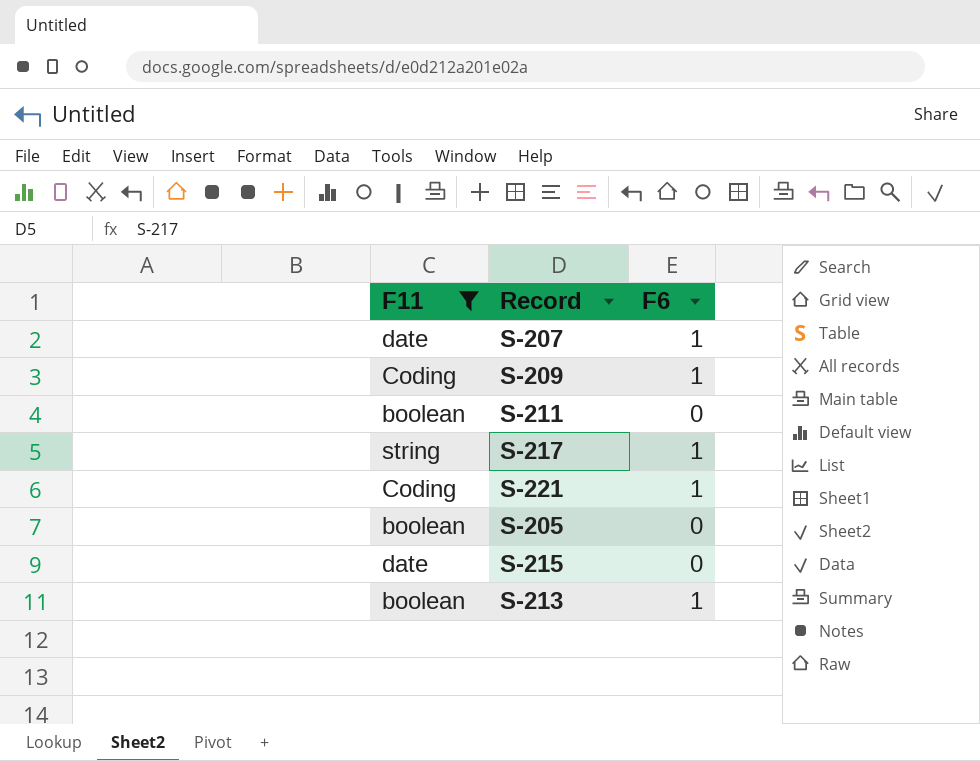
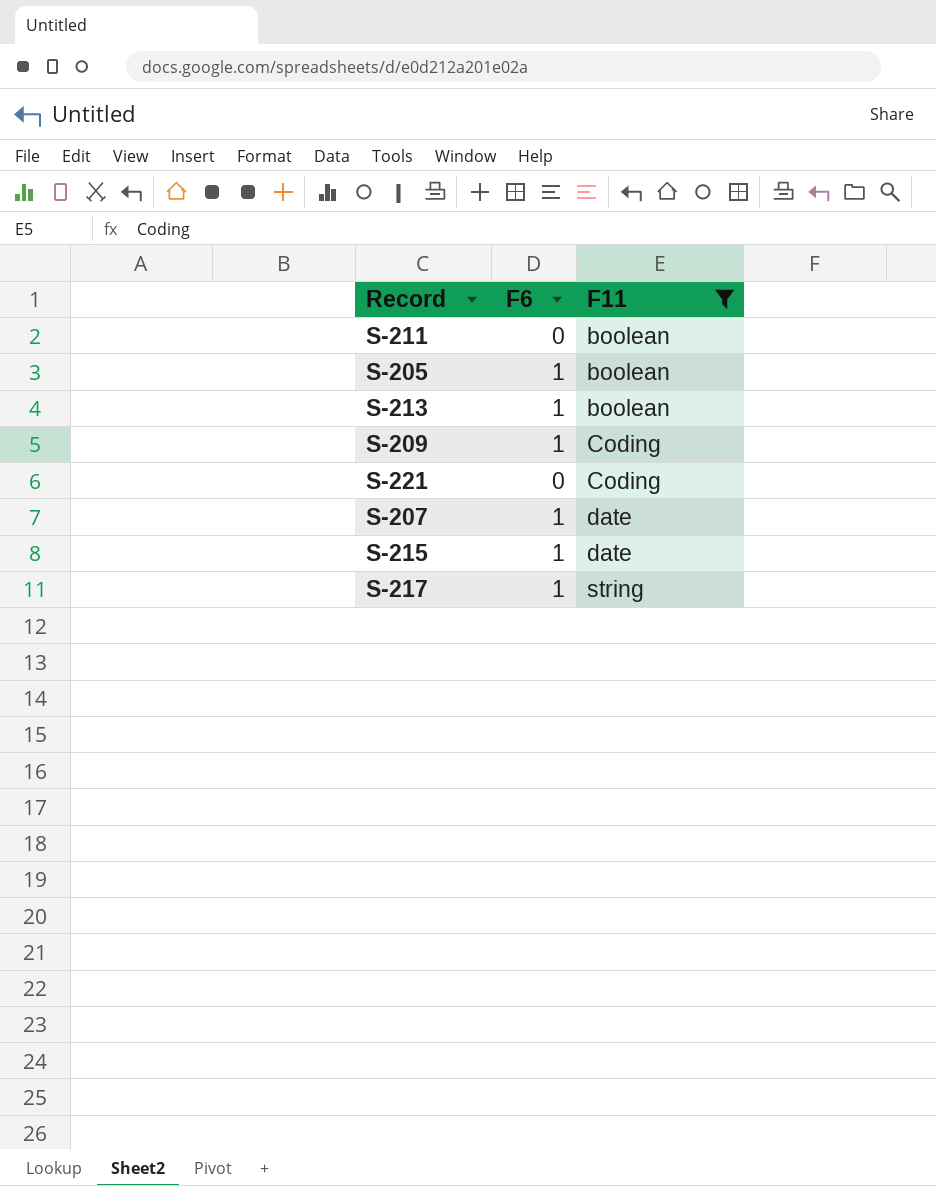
row order: none -> F11 ascending
column F11 | position: 1 -> 3
S-205 | F6: 0 -> 1
S-221 | F6: 1 -> 0
S-215 | F6: 0 -> 1

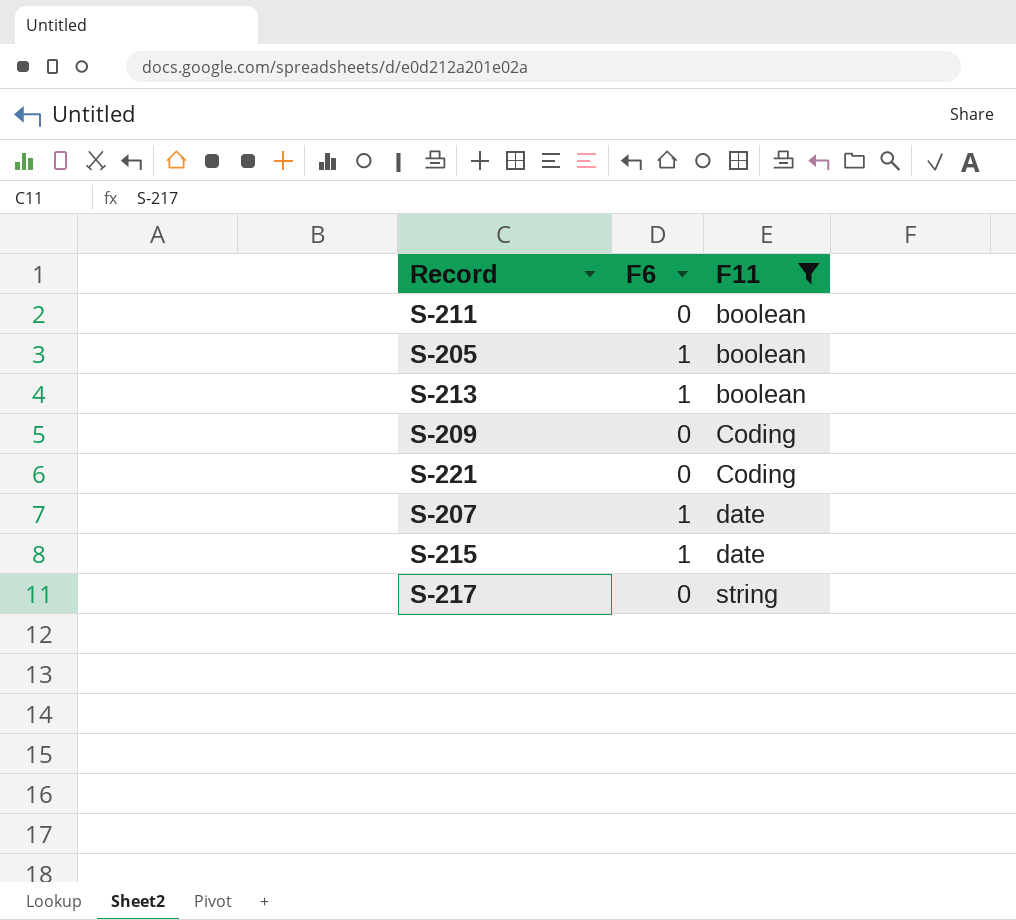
S-209 | F6: 1 -> 0
S-217 | F6: 1 -> 0

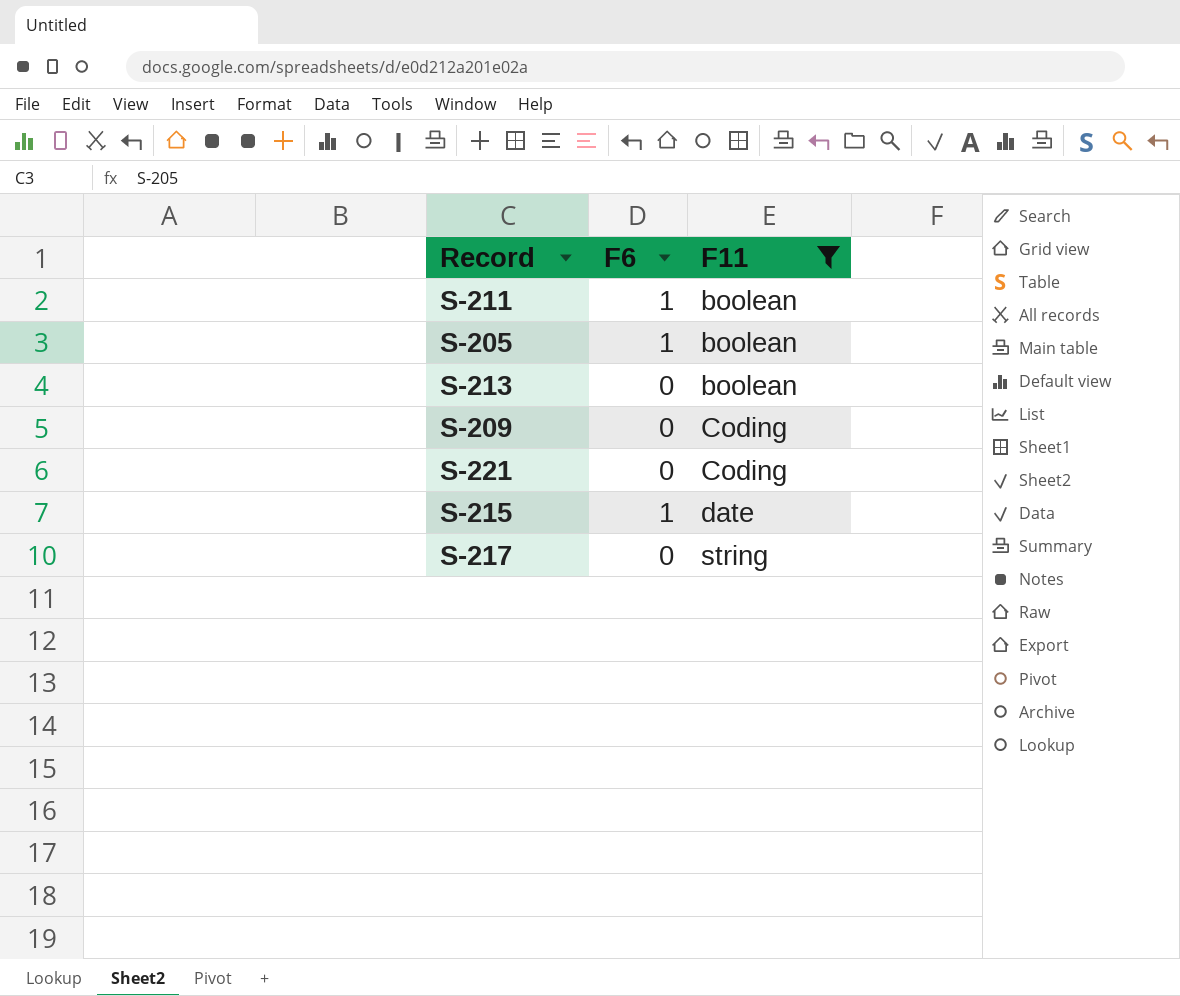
row S-207: 1 | date -> none
S-211 | F6: 0 -> 1
S-213 | F6: 1 -> 0

